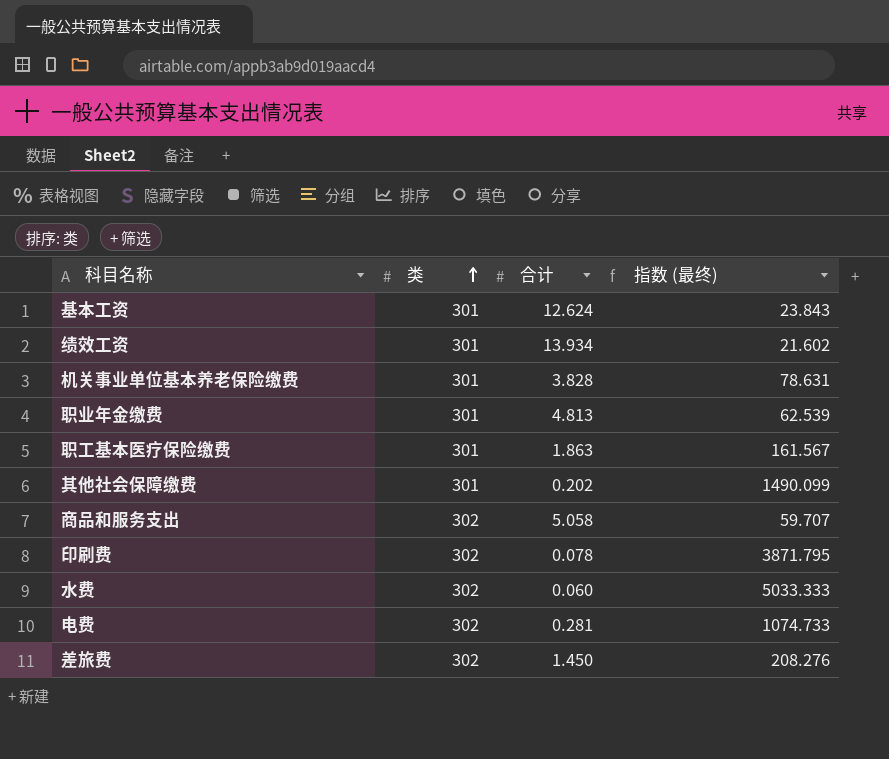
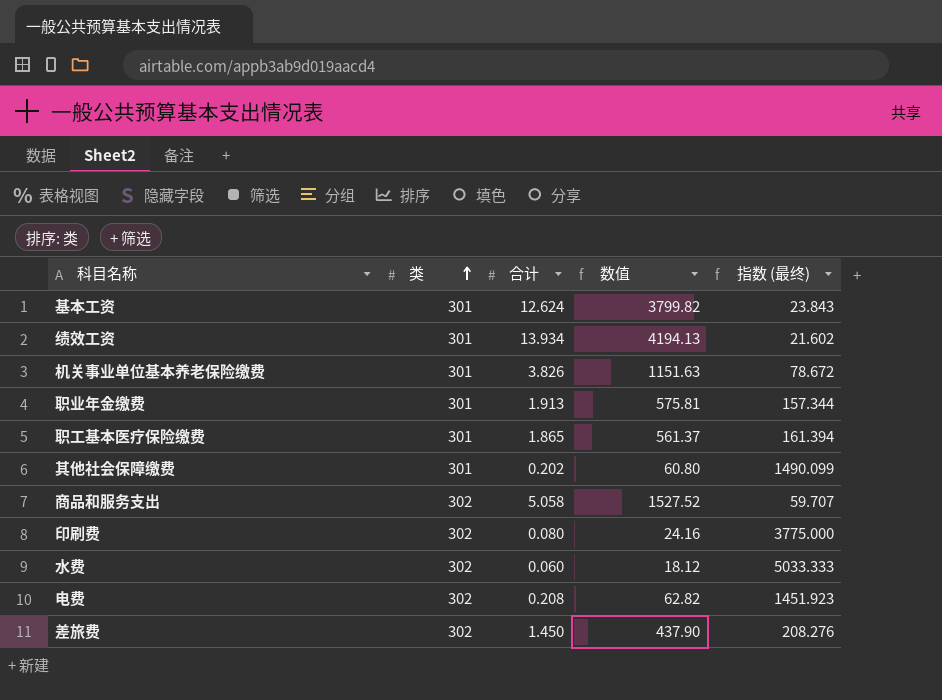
column 数值 | formula: none -> [类] * [合计]
机关事业单位基本养老保险缴费 | 合计: 3.828 -> 3.826
机关事业单位基本养老保险缴费 | 指数 (最终): 78.631 -> 78.672
职业年金缴费 | 合计: 4.813 -> 1.913
职业年金缴费 | 指数 (最终): 62.539 -> 157.344
职工基本医疗保险缴费 | 合计: 1.863 -> 1.865
职工基本医疗保险缴费 | 指数 (最终): 161.567 -> 161.394
印刷费 | 合计: 0.078 -> 0.080
印刷费 | 指数 (最终): 3871.795 -> 3775.000
电费 | 合计: 0.281 -> 0.208
电费 | 指数 (最终): 1074.733 -> 1451.923

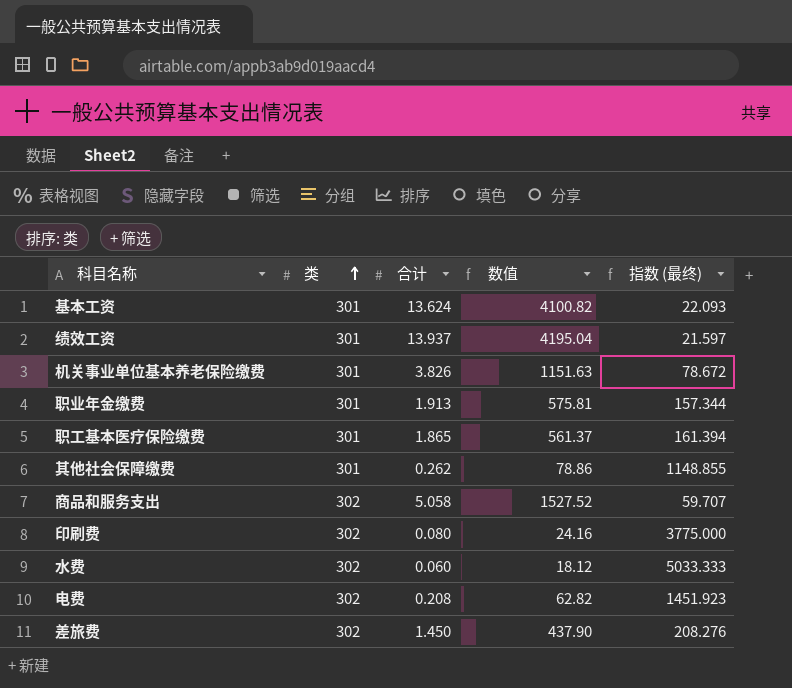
基本工资 | 合计: 12.624 -> 13.624
基本工资 | 数值: 3799.82 -> 4100.82
基本工资 | 指数 (最终): 23.843 -> 22.093
绩效工资 | 合计: 13.934 -> 13.937
绩效工资 | 数值: 4194.13 -> 4195.04
绩效工资 | 指数 (最终): 21.602 -> 21.597
其他社会保障缴费 | 合计: 0.202 -> 0.262
其他社会保障缴费 | 数值: 60.80 -> 78.86
其他社会保障缴费 | 指数 (最终): 1490.099 -> 1148.855

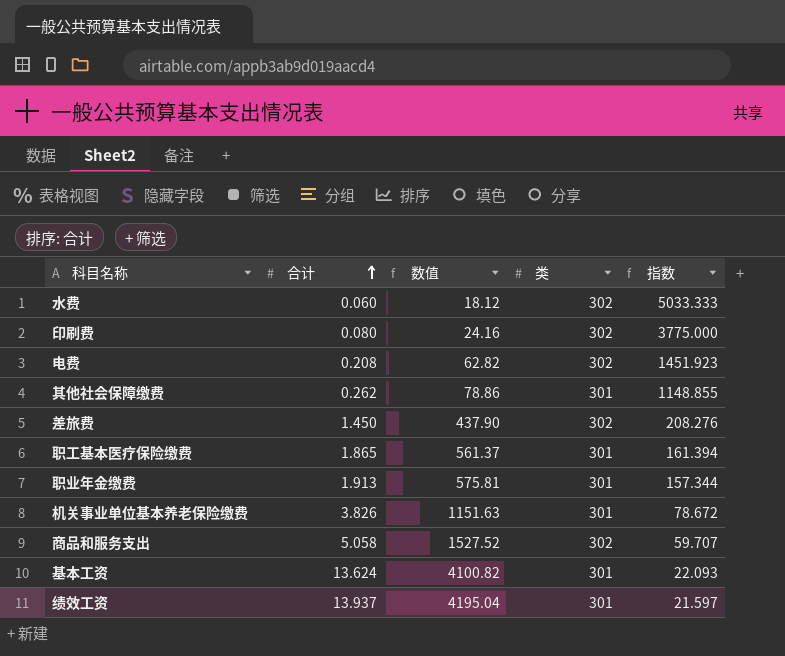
row order: 类 ascending -> 合计 ascending
column 类 | position: 2 -> 4
column name: 指数 (最终) -> 指数

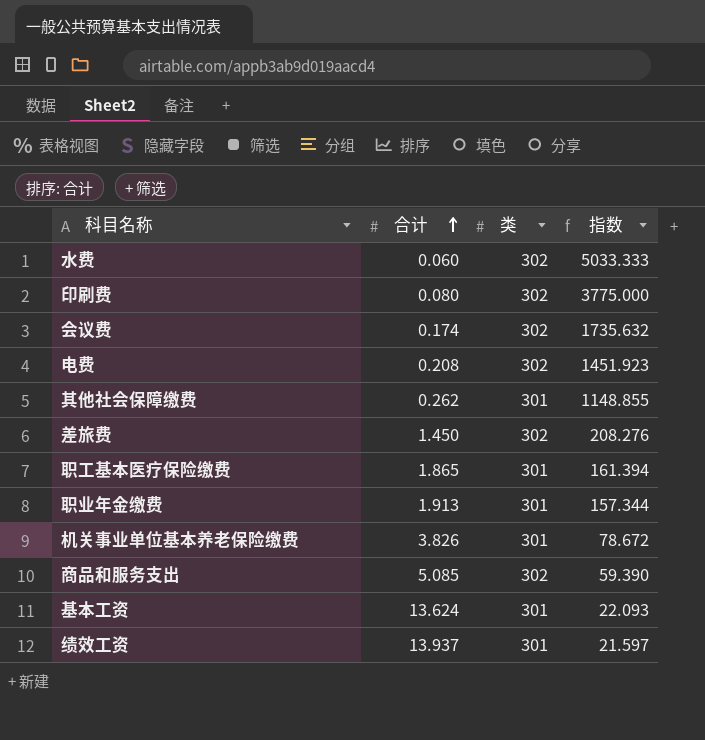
column 数值 | formula: [合计] * [类] -> none
row 会议费: none -> 0.174 | 302 | 1735.632
商品和服务支出 | 合计: 5.058 -> 5.085
商品和服务支出 | 指数: 59.707 -> 59.390

